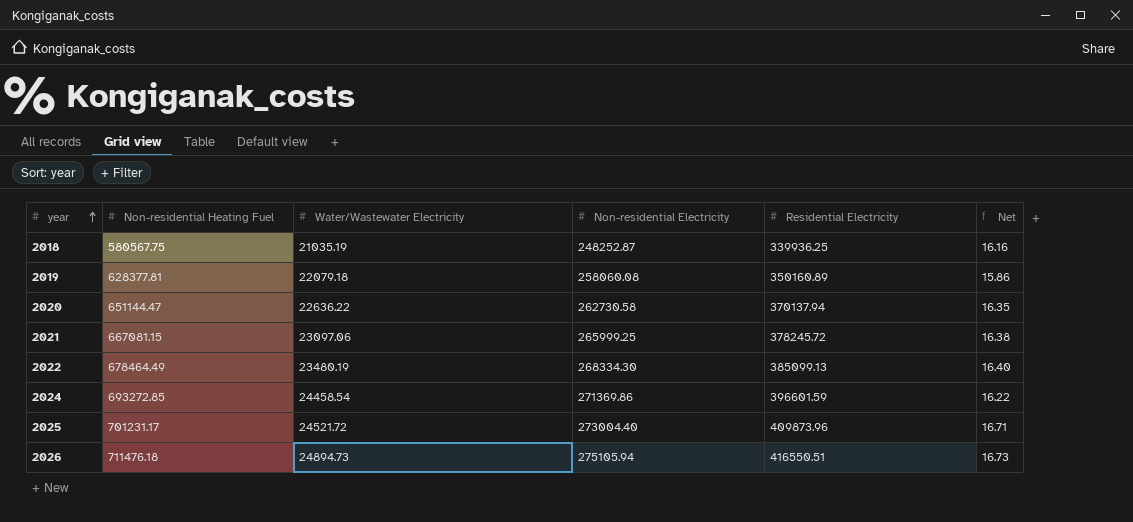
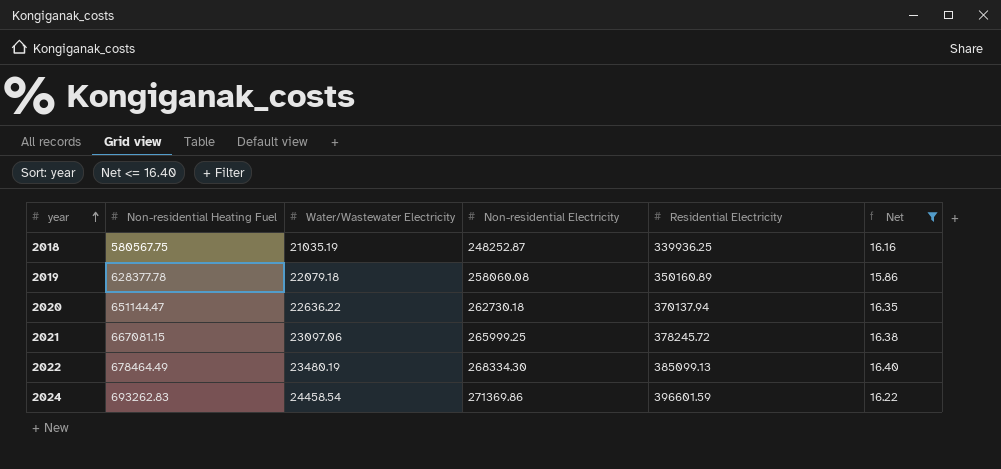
filter: none -> Net <= 16.40
2019 | Non-residential Heating Fuel: 628377.81 -> 628377.78
2020 | Non-residential Electricity: 262730.58 -> 262730.18
2024 | Non-residential Heating Fuel: 693272.85 -> 693262.83

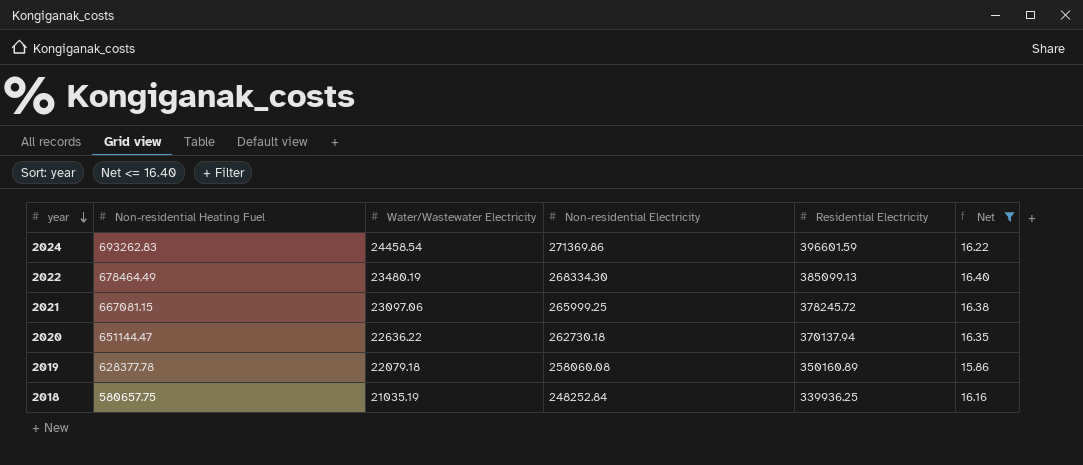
row order: year ascending -> year descending
2018 | Non-residential Heating Fuel: 580567.75 -> 580657.75
2018 | Non-residential Electricity: 248252.87 -> 248252.84

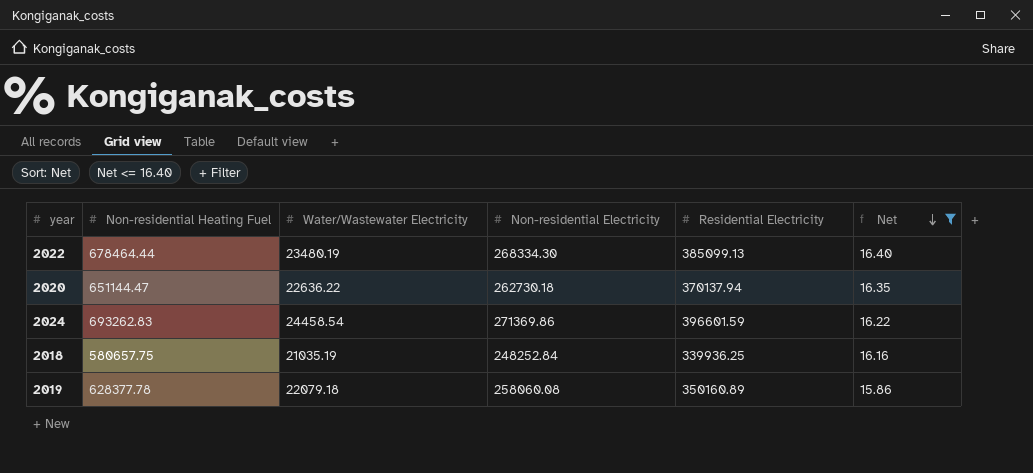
row order: year descending -> Net descending
row 2021: 667081.15 | 23097.06 | 265999.25 | 378245.72 | 16.38 -> none
2022 | Non-residential Heating Fuel: 678464.49 -> 678464.44

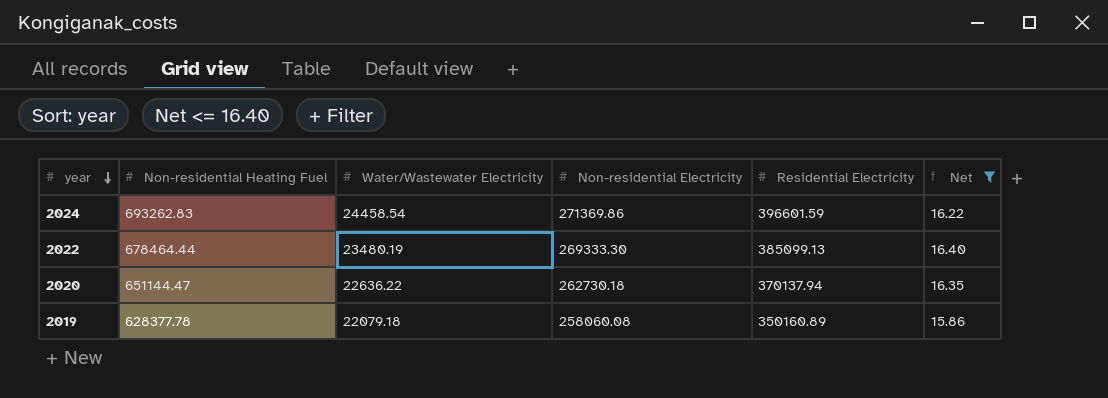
row order: Net descending -> year descending
row 2018: 580657.75 | 21035.19 | 248252.84 | 339936.25 | 16.16 -> none
2022 | Non-residential Electricity: 268334.30 -> 269333.30

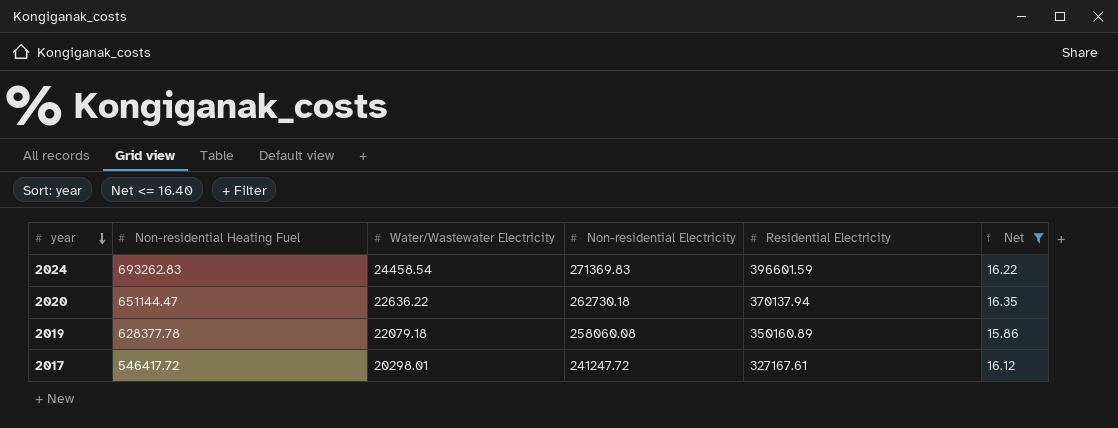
row 2022: 678464.44 | 23480.19 | 269333.30 | 385099.13 | 16.40 -> none
2024 | Non-residential Electricity: 271369.86 -> 271369.83
row 2017: none -> 546417.72 | 20298.01 | 241247.72 | 327167.61 | 16.12

